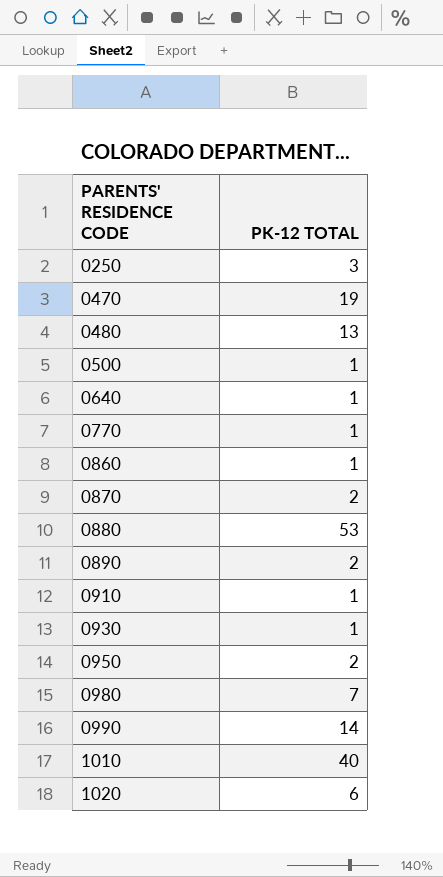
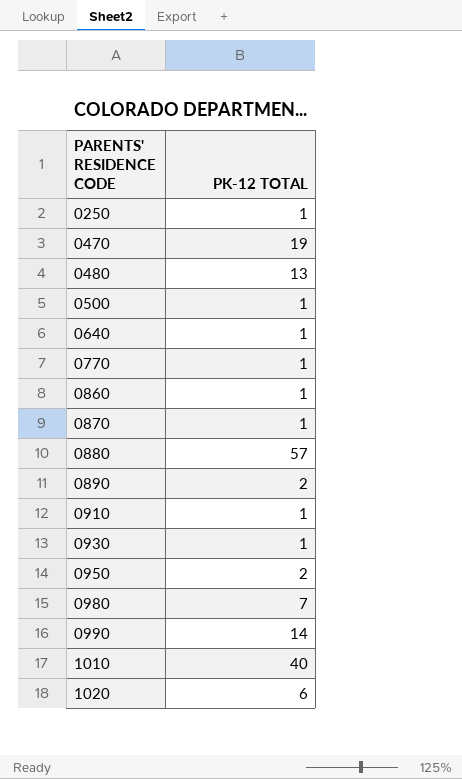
0250 | PK-12 TOTAL: 3 -> 1
0870 | PK-12 TOTAL: 2 -> 1
0880 | PK-12 TOTAL: 53 -> 57

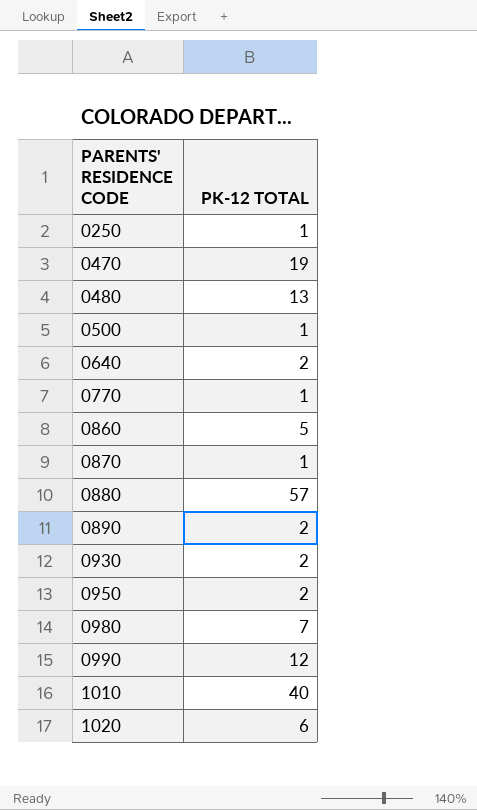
row 0910: 1 -> none
0640 | PK-12 TOTAL: 1 -> 2
0860 | PK-12 TOTAL: 1 -> 5
0930 | PK-12 TOTAL: 1 -> 2
0990 | PK-12 TOTAL: 14 -> 12

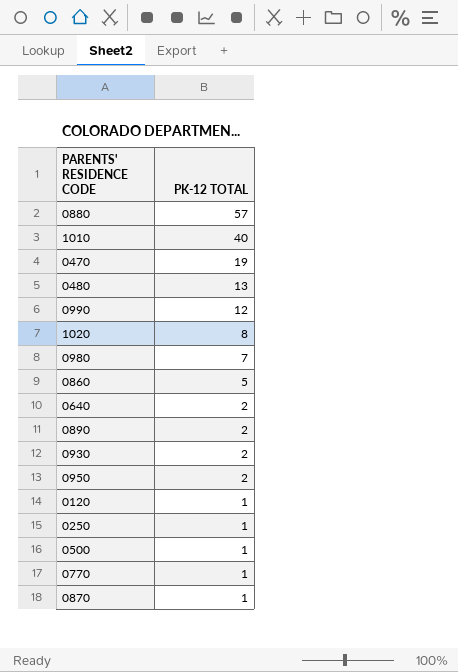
row order: PARENTS' RESIDENCE CODE ascending -> PK-12 TOTAL descending
1020 | PK-12 TOTAL: 6 -> 8
row 0120: none -> 1

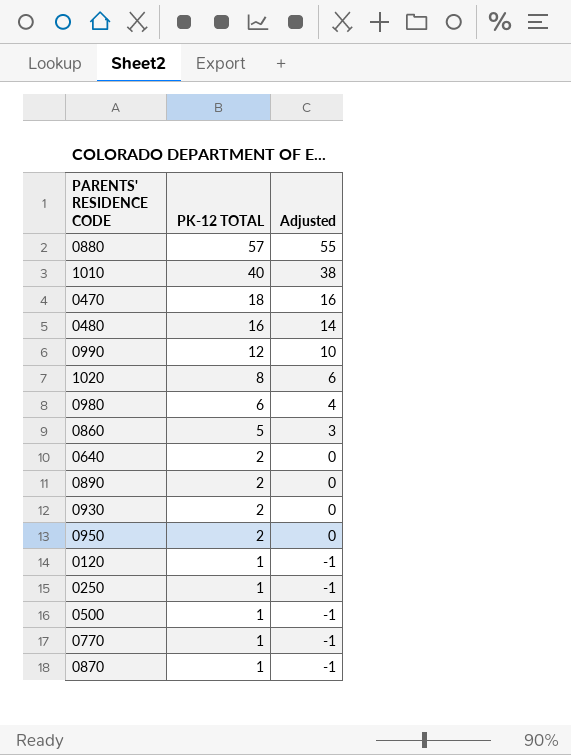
column Adjusted | formula: none -> [PK-12 TOTAL] - 2
0470 | PK-12 TOTAL: 19 -> 18
0480 | PK-12 TOTAL: 13 -> 16
0980 | PK-12 TOTAL: 7 -> 6

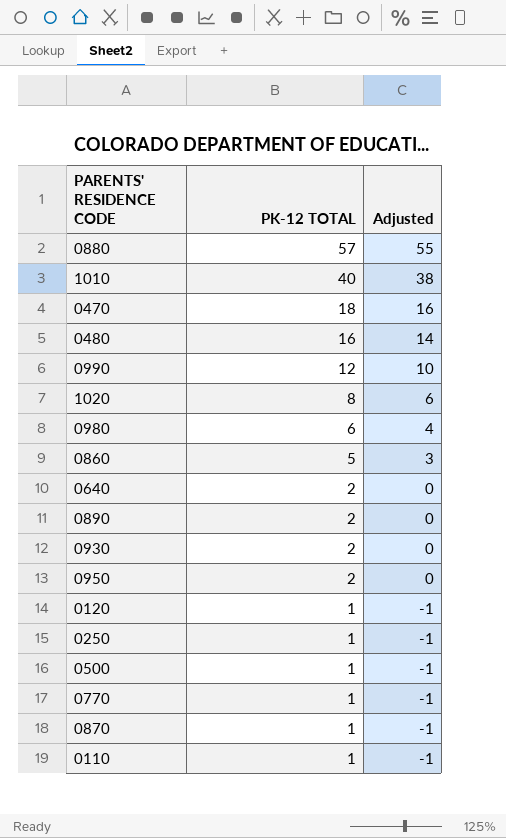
row 0110: none -> 1 | -1

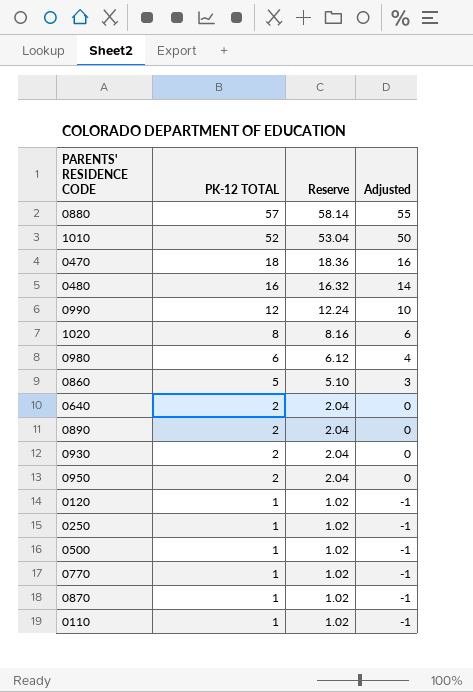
column Reserve | formula: none -> [PK-12 TOTAL] * 1.02
1010 | PK-12 TOTAL: 40 -> 52
1010 | Adjusted: 38 -> 50

